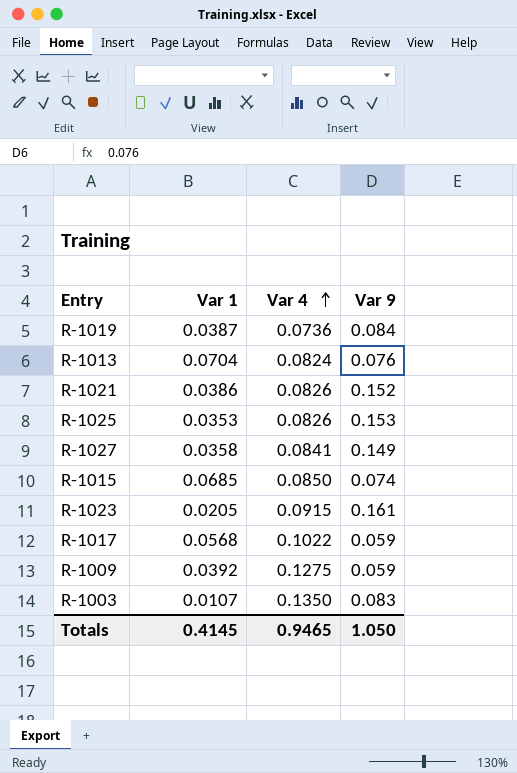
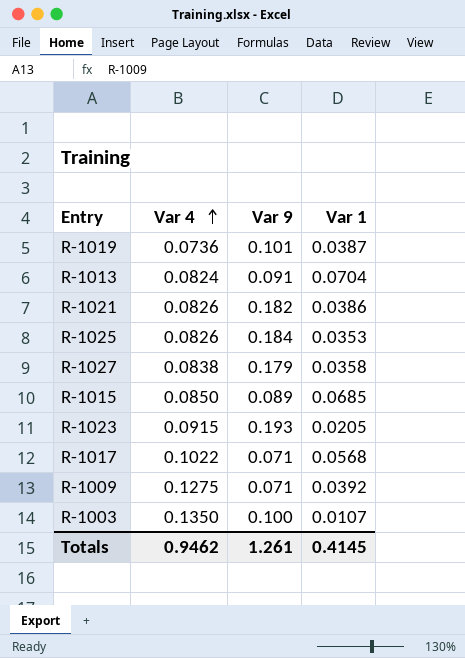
column Var 1 | position: 2 -> 4
R-1019 | Var 9: 0.084 -> 0.101
R-1013 | Var 9: 0.076 -> 0.091
R-1021 | Var 9: 0.152 -> 0.182
R-1025 | Var 9: 0.153 -> 0.184
R-1027 | Var 4: 0.0841 -> 0.0838
R-1027 | Var 9: 0.149 -> 0.179
R-1015 | Var 9: 0.074 -> 0.089
R-1023 | Var 9: 0.161 -> 0.193
R-1017 | Var 9: 0.059 -> 0.071
R-1009 | Var 9: 0.059 -> 0.071
R-1003 | Var 9: 0.083 -> 0.100
Totals | Var 4: 0.9465 -> 0.9462
Totals | Var 9: 1.050 -> 1.261

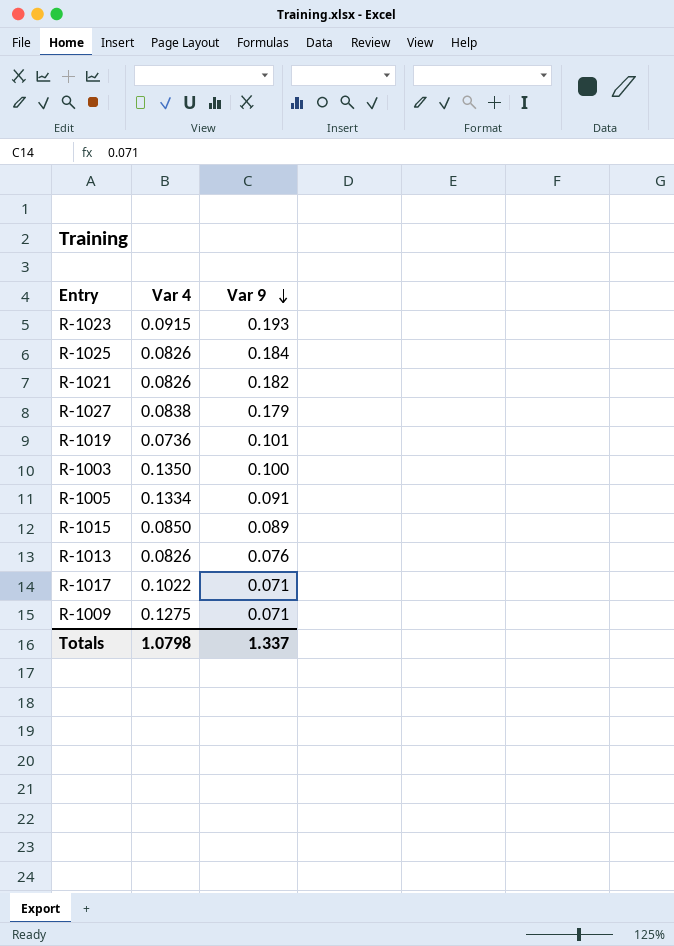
row order: Var 4 ascending -> Var 9 descending
column Var 1 | position: 4 -> none
row R-1005: none -> 0.1334 | 0.091
R-1013 | Var 4: 0.0824 -> 0.0826
R-1013 | Var 9: 0.091 -> 0.076
Totals | Var 4: 0.9462 -> 1.0798
Totals | Var 9: 1.261 -> 1.337

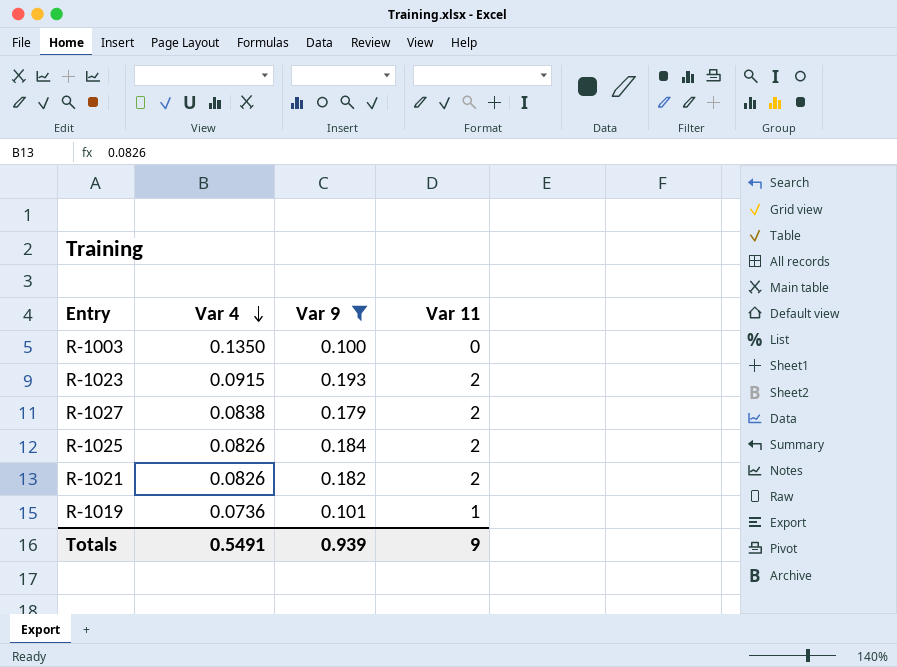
filter: none -> Var 9 >= 0.100
row order: Var 9 descending -> Var 4 descending
column Var 11 | position: none -> 4
Totals | Var 4: 1.0798 -> 0.5491
Totals | Var 9: 1.337 -> 0.939

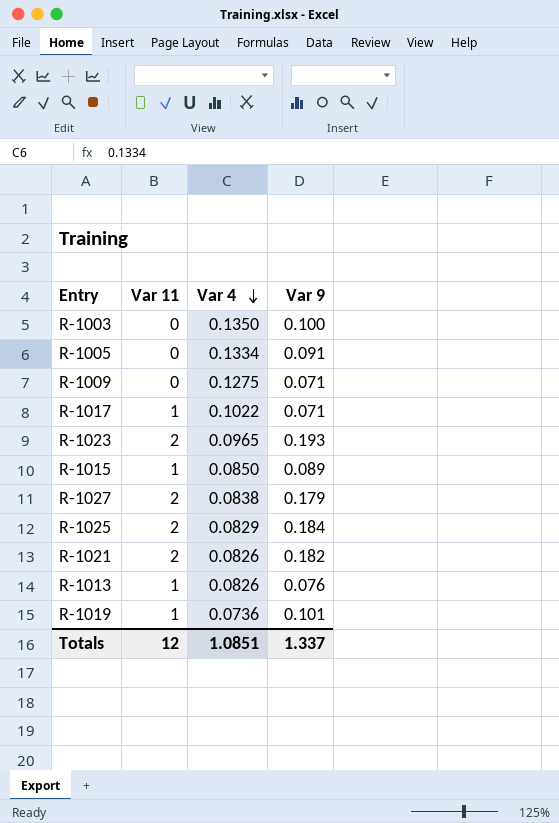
filter: Var 9 >= 0.100 -> none
column Var 11 | position: 4 -> 2
R-1023 | Var 4: 0.0915 -> 0.0965
R-1025 | Var 4: 0.0826 -> 0.0829
Totals | Var 11: 9 -> 12
Totals | Var 4: 0.5491 -> 1.0851
Totals | Var 9: 0.939 -> 1.337

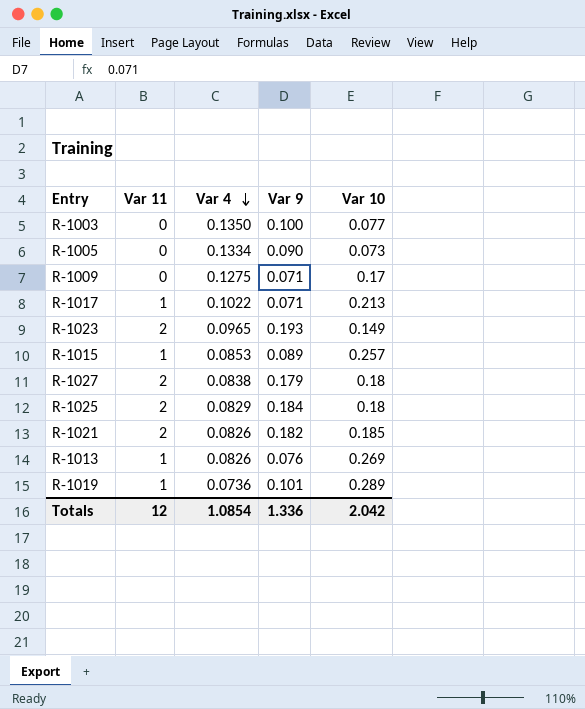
column Var 10 | position: none -> 5
R-1005 | Var 9: 0.091 -> 0.090
R-1015 | Var 4: 0.0850 -> 0.0853
Totals | Var 4: 1.0851 -> 1.0854
Totals | Var 9: 1.337 -> 1.336

